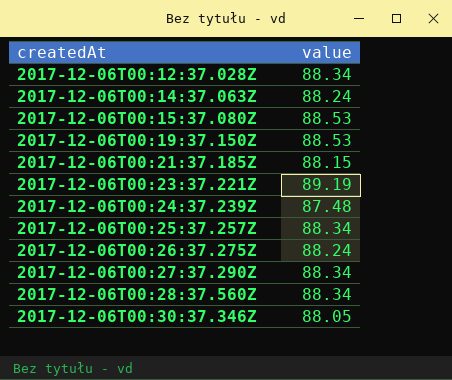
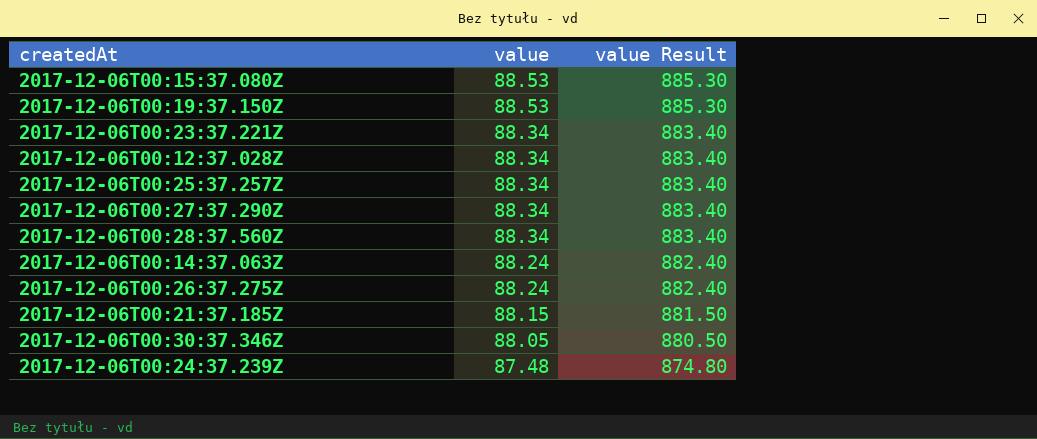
row order: createdAt ascending -> value descending
column value Result | formula: none -> [value] * 10
2017-12-06T00:23:37.221Z | value: 89.19 -> 88.34

